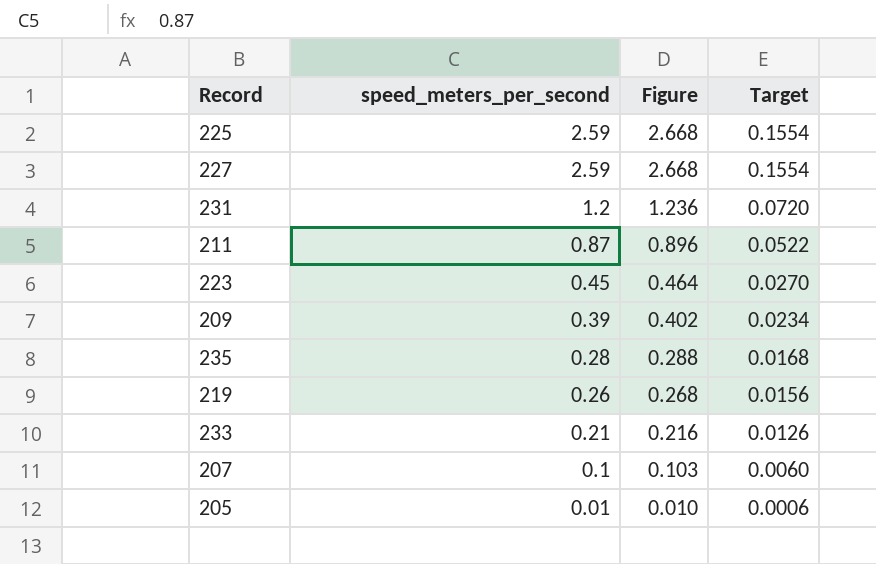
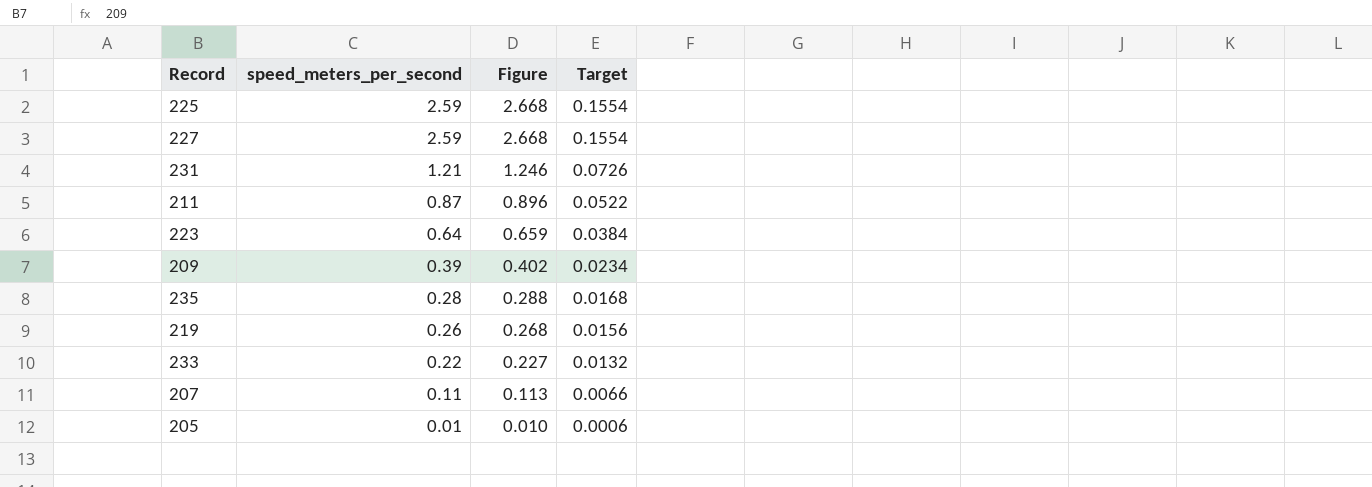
231 | speed_meters_per_second: 1.2 -> 1.21
231 | Figure: 1.236 -> 1.246
231 | Target: 0.0720 -> 0.0726
223 | speed_meters_per_second: 0.45 -> 0.64
223 | Figure: 0.464 -> 0.659
223 | Target: 0.0270 -> 0.0384
233 | speed_meters_per_second: 0.21 -> 0.22
233 | Figure: 0.216 -> 0.227
233 | Target: 0.0126 -> 0.0132
207 | speed_meters_per_second: 0.1 -> 0.11
207 | Figure: 0.103 -> 0.113
207 | Target: 0.0060 -> 0.0066

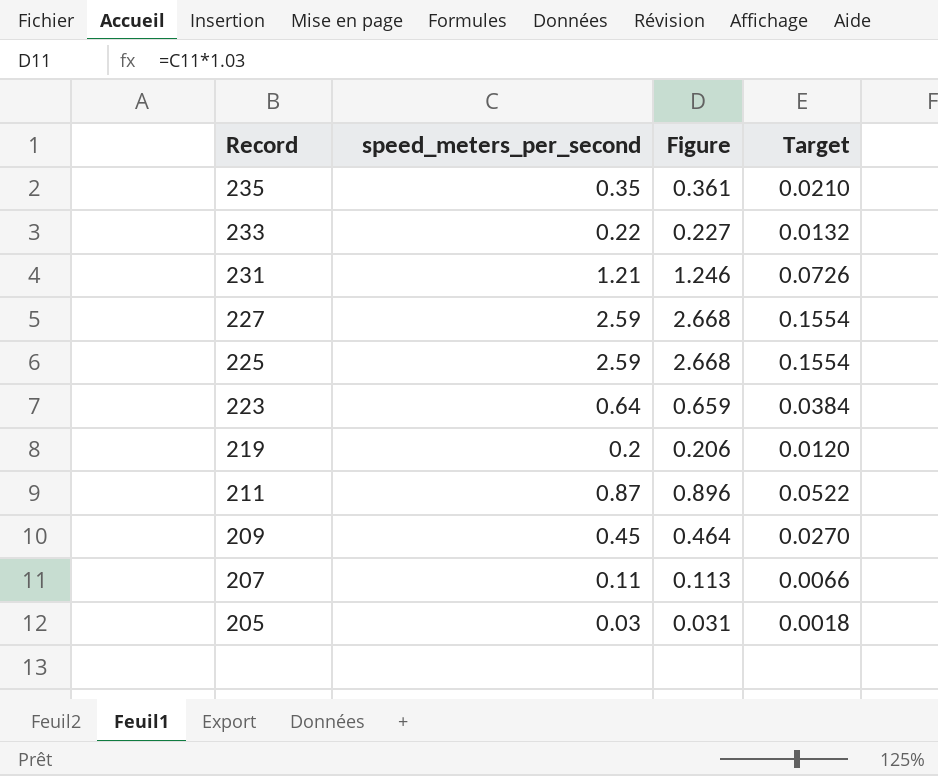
row order: speed_meters_per_second descending -> Record descending
235 | speed_meters_per_second: 0.28 -> 0.35
235 | Figure: 0.288 -> 0.361
235 | Target: 0.0168 -> 0.0210
219 | speed_meters_per_second: 0.26 -> 0.2
219 | Figure: 0.268 -> 0.206
219 | Target: 0.0156 -> 0.0120
209 | speed_meters_per_second: 0.39 -> 0.45
209 | Figure: 0.402 -> 0.464
209 | Target: 0.0234 -> 0.0270
205 | speed_meters_per_second: 0.01 -> 0.03
205 | Figure: 0.010 -> 0.031
205 | Target: 0.0006 -> 0.0018

